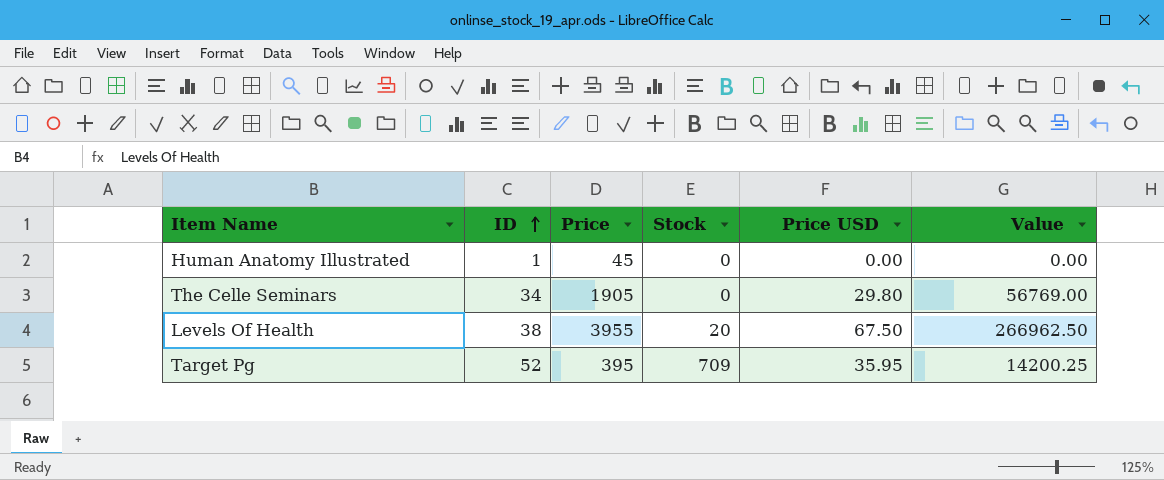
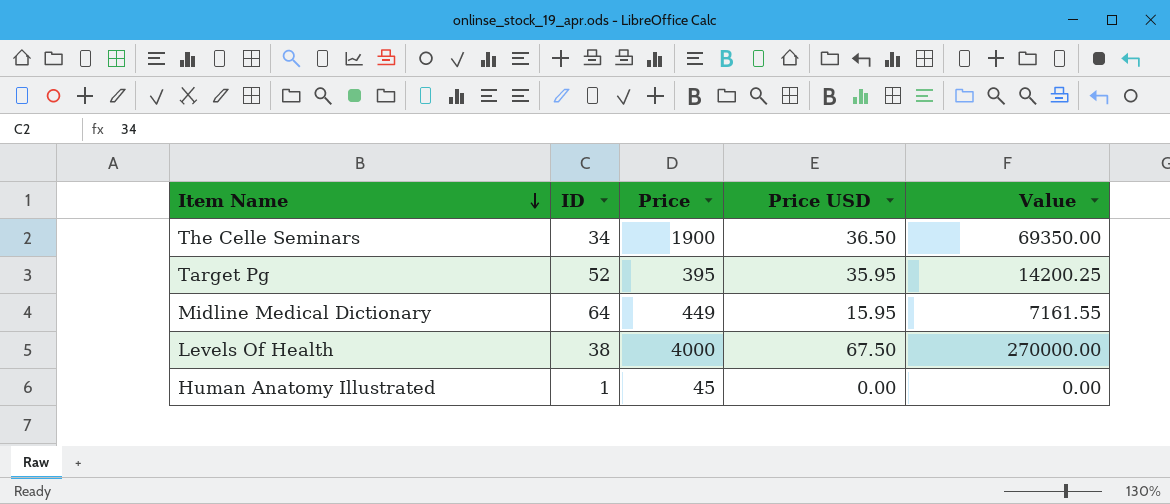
row order: ID ascending -> Item Name descending
column Stock | position: 4 -> none
The Celle Seminars | Price: 1905 -> 1900
The Celle Seminars | Price USD: 29.80 -> 36.50
The Celle Seminars | Value: 56769.00 -> 69350.00
row Midline Medical Dictionary: none -> 64 | 449 | 15.95 | 7161.55
Levels Of Health | Price: 3955 -> 4000
Levels Of Health | Value: 266962.50 -> 270000.00

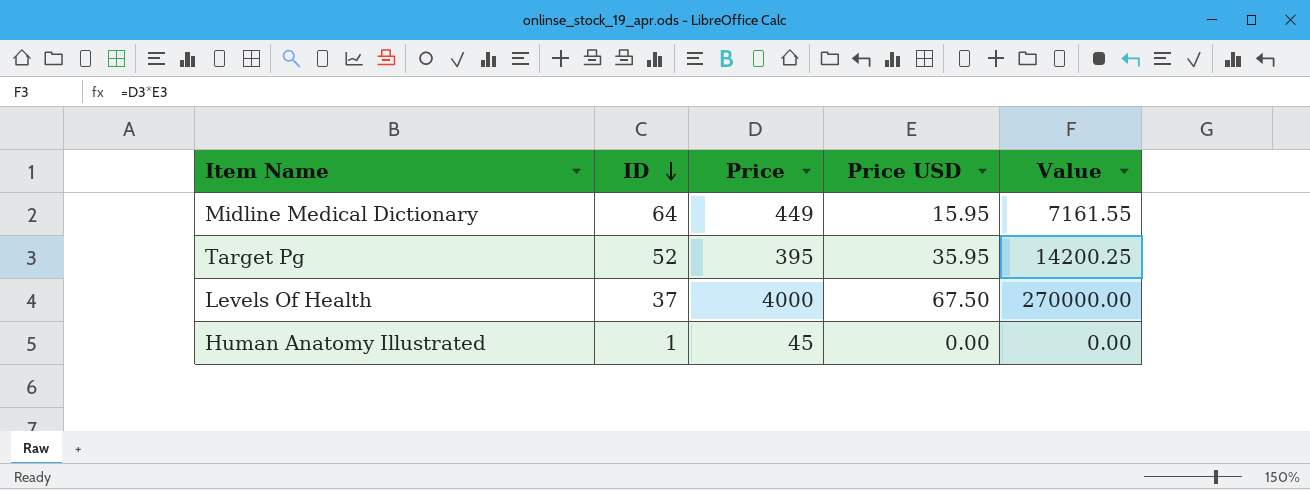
row order: Item Name descending -> ID descending
row The Celle Seminars: 34 | 1900 | 36.50 | 69350.00 -> none
Levels Of Health | ID: 38 -> 37

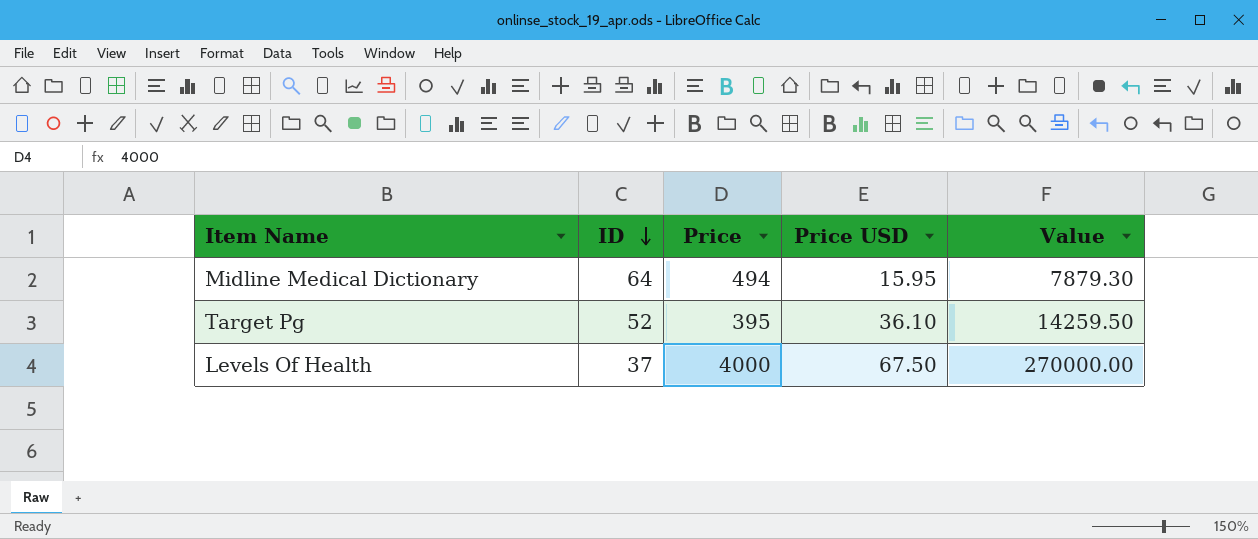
row Human Anatomy Illustrated: 1 | 45 | 0.00 | 0.00 -> none
Midline Medical Dictionary | Price: 449 -> 494
Midline Medical Dictionary | Value: 7161.55 -> 7879.30
Target Pg | Price USD: 35.95 -> 36.10
Target Pg | Value: 14200.25 -> 14259.50

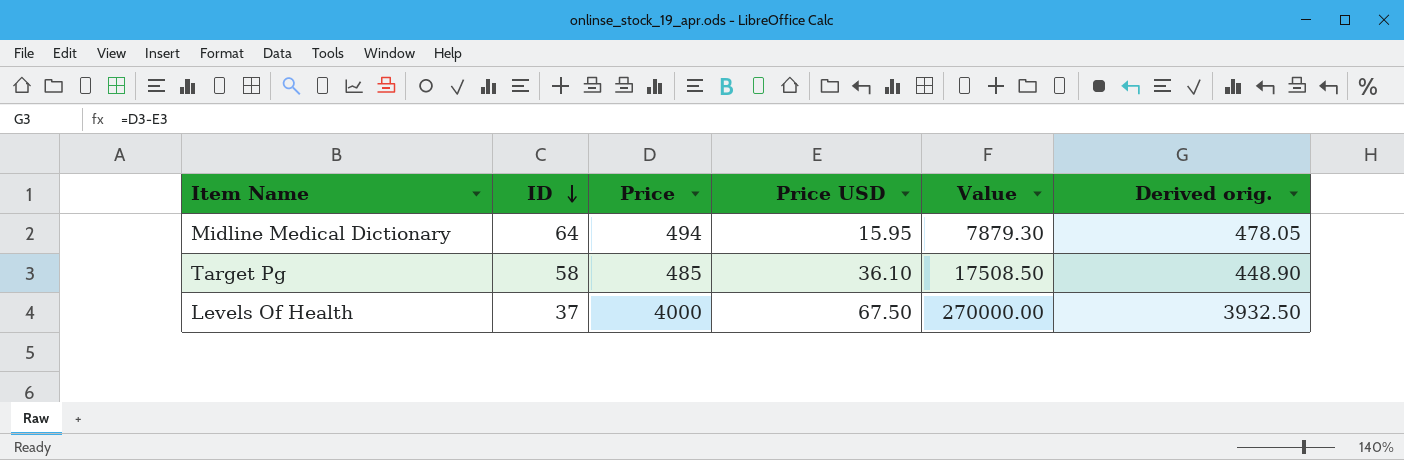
column Derived orig. | formula: none -> [Price] - [Price USD]
Target Pg | ID: 52 -> 58
Target Pg | Price: 395 -> 485
Target Pg | Value: 14259.50 -> 17508.50

